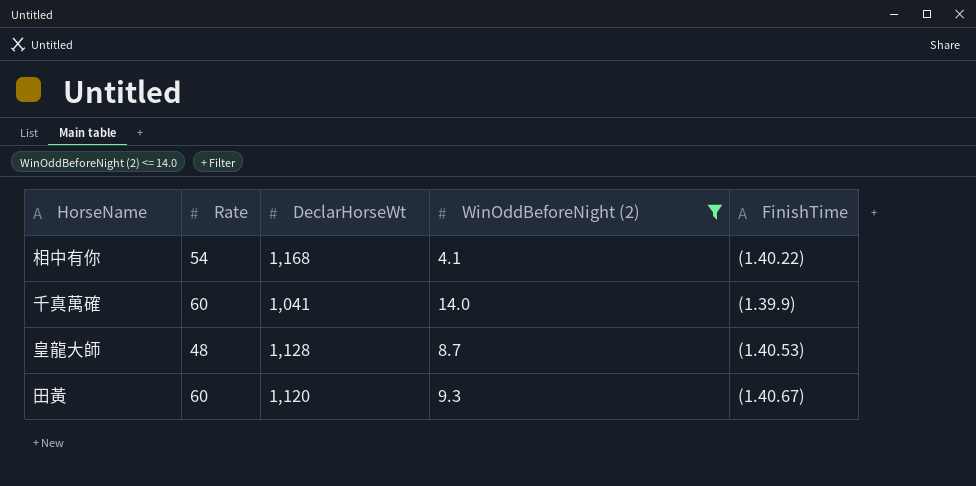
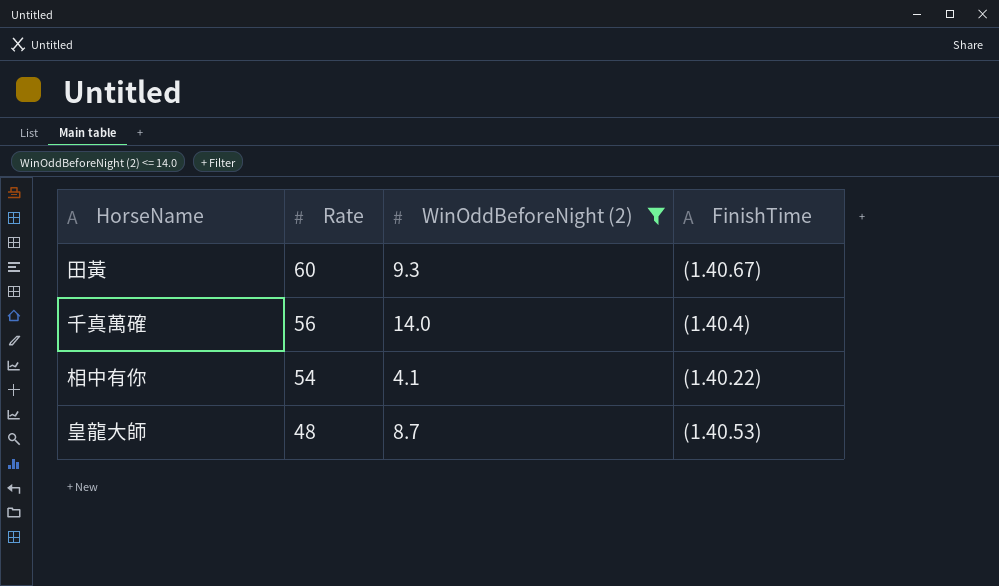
row order: none -> Rate descending
column DeclarHorseWt | position: 3 -> none
千真萬確 | Rate: 60 -> 56
千真萬確 | FinishTime: (1.39.9) -> (1.40.4)

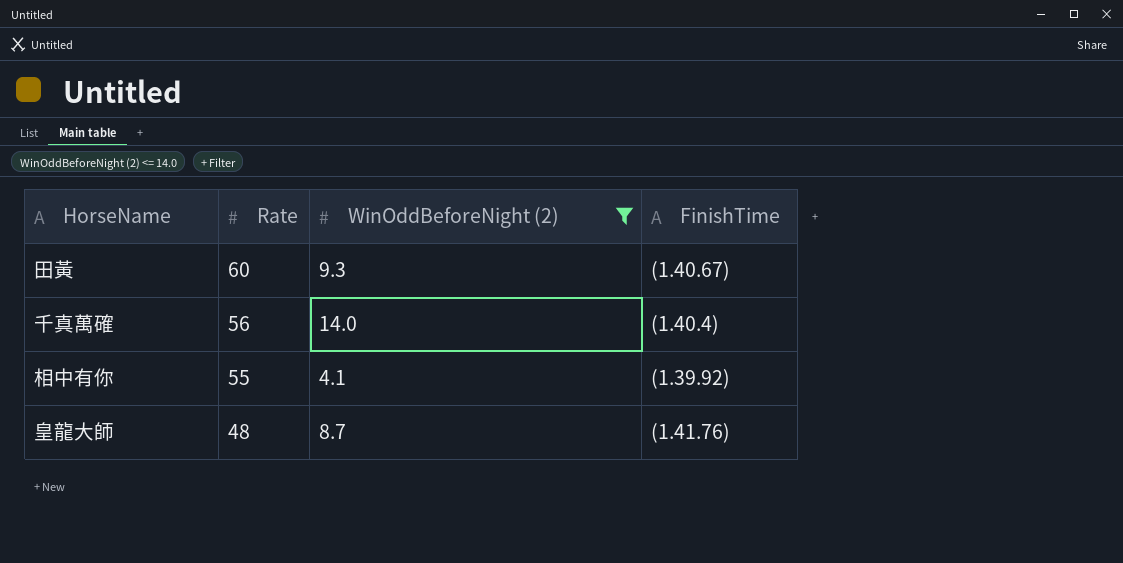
相中有你 | Rate: 54 -> 55
相中有你 | FinishTime: (1.40.22) -> (1.39.92)
皇龍大師 | FinishTime: (1.40.53) -> (1.41.76)

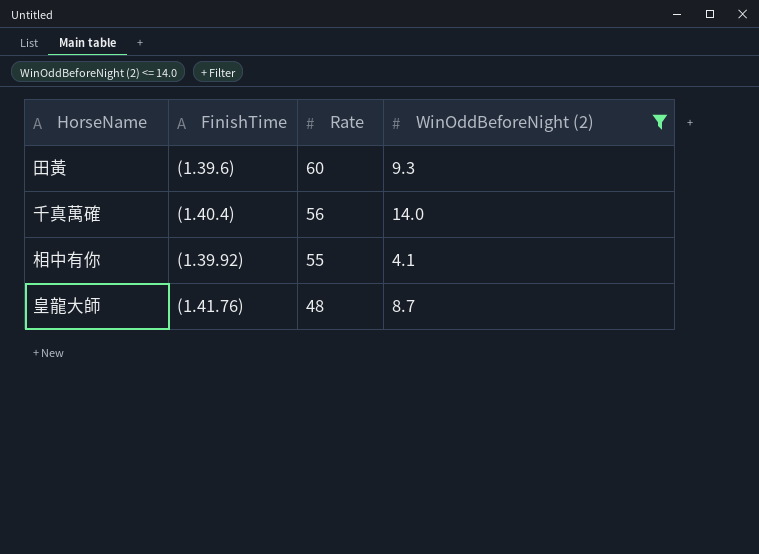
column FinishTime | position: 4 -> 2
田黃 | FinishTime: (1.40.67) -> (1.39.6)

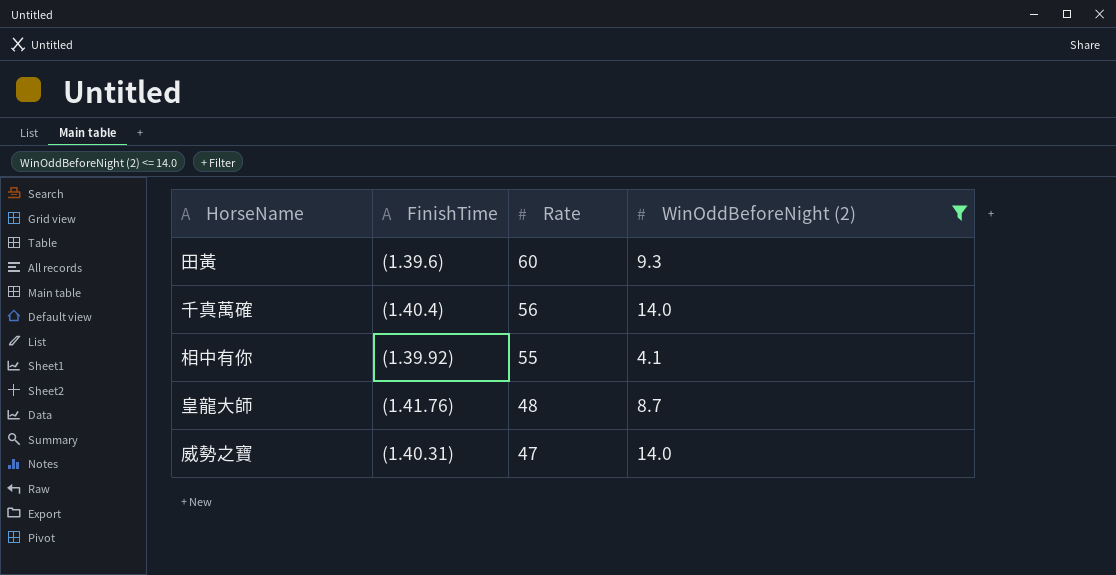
row 威勢之寶: none -> (1.40.31) | 47 | 14.0

